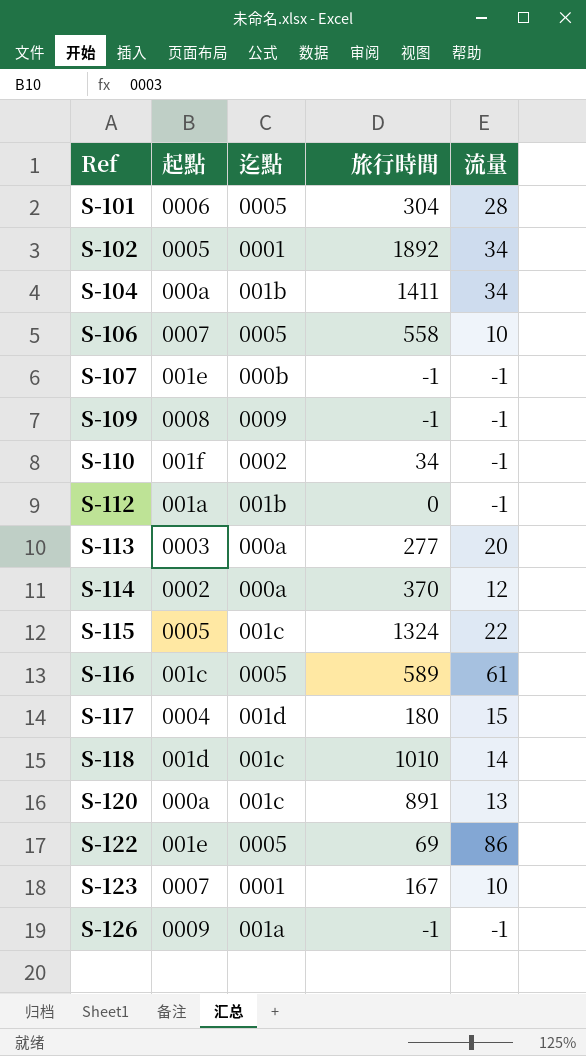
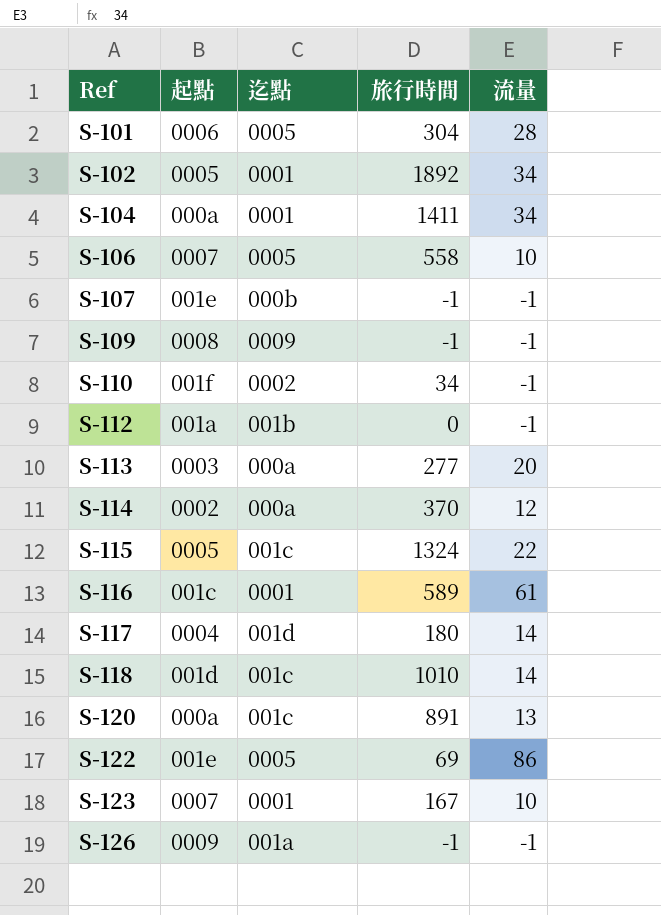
S-104 | 迄點: 001b -> 0001
S-116 | 迄點: 0005 -> 0001
S-117 | 流量: 15 -> 14

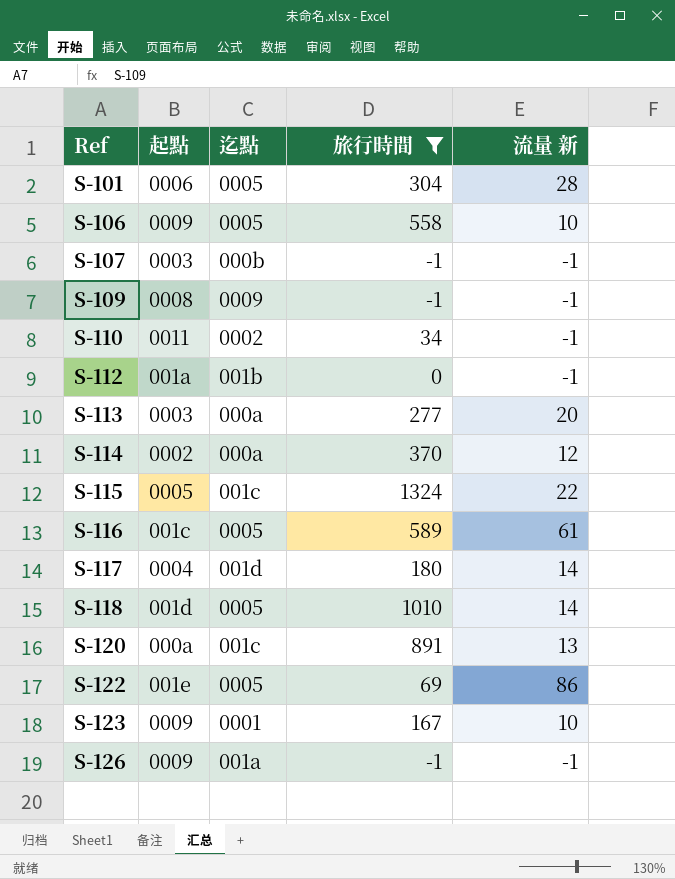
filter: none -> 旅行時間 <= 1324
column name: 流量 -> 流量 新
S-106 | 起點: 0007 -> 0009
S-107 | 起點: 001e -> 0003
S-110 | 起點: 001f -> 0011
S-116 | 迄點: 0001 -> 0005
S-118 | 迄點: 001c -> 0005
S-123 | 起點: 0007 -> 0009

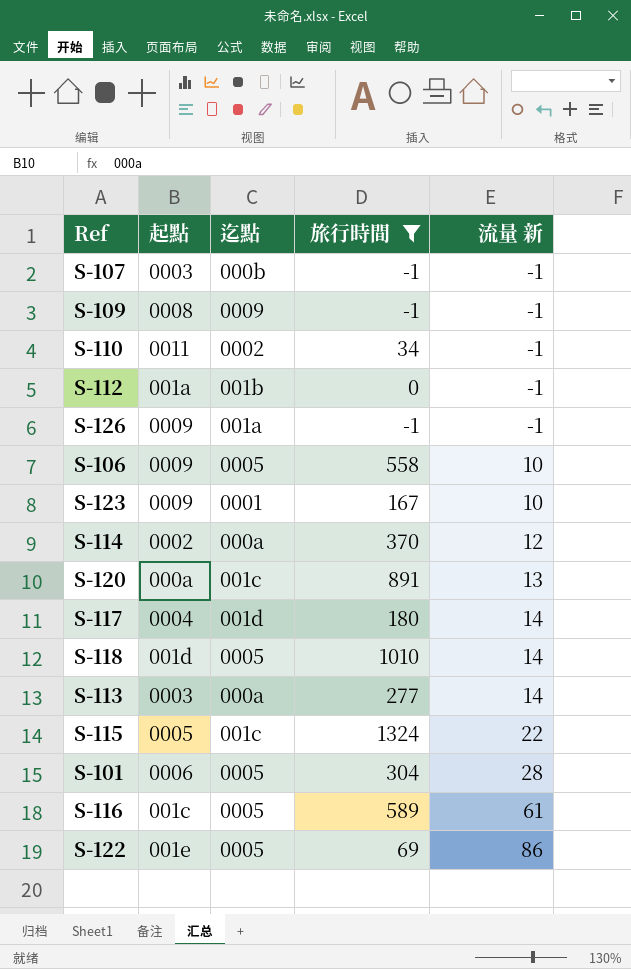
row order: Ref ascending -> 流量 新 ascending
S-113 | 流量 新: 20 -> 14

